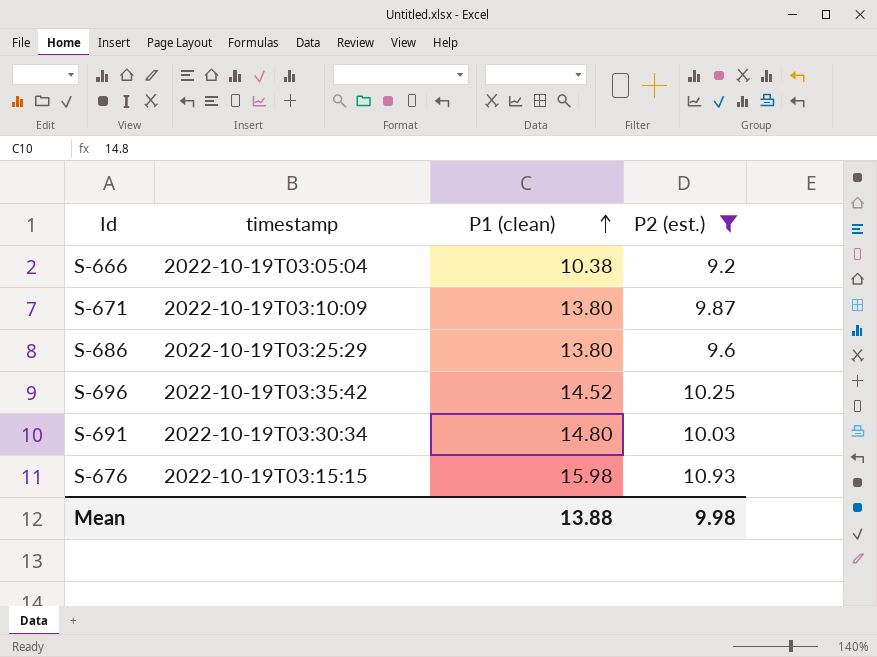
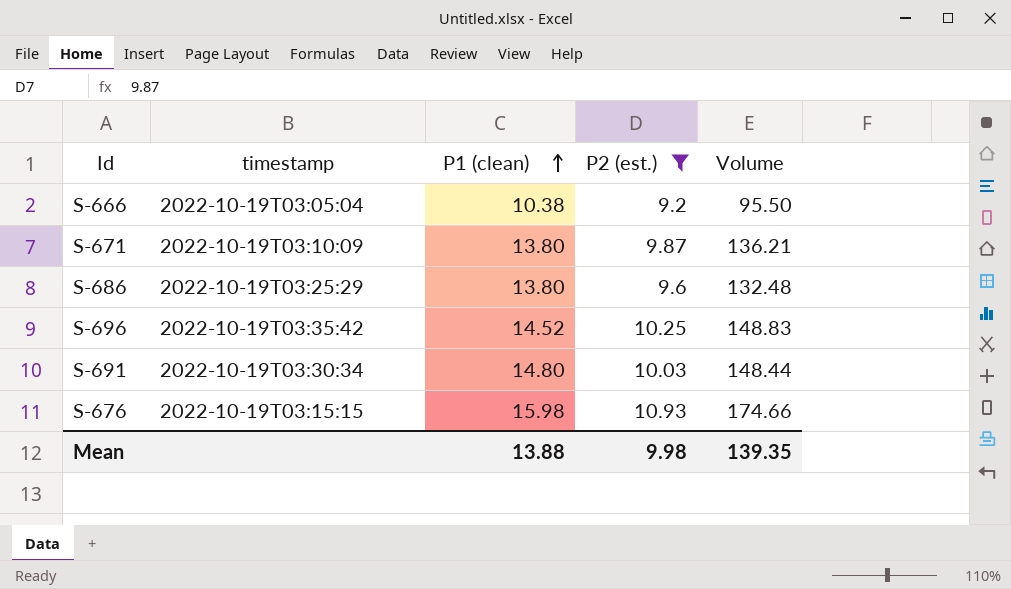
column Volume | formula: none -> [P1 (clean)] * [P2 (est.)]

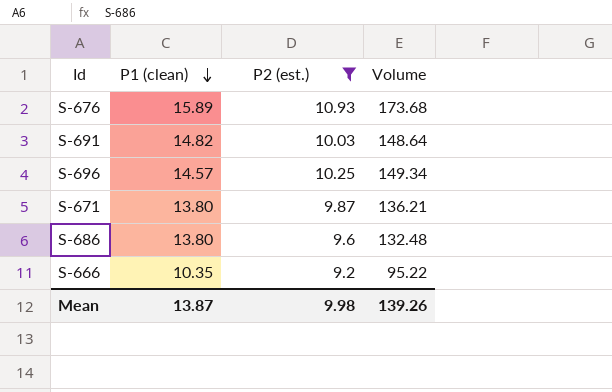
row order: P1 (clean) ascending -> P1 (clean) descending
column timestamp | position: 2 -> none
S-676 | P1 (clean): 15.98 -> 15.89
S-676 | Volume: 174.66 -> 173.68
S-691 | P1 (clean): 14.80 -> 14.82
S-691 | Volume: 148.44 -> 148.64
S-696 | P1 (clean): 14.52 -> 14.57
S-696 | Volume: 148.83 -> 149.34
S-666 | P1 (clean): 10.38 -> 10.35
S-666 | Volume: 95.50 -> 95.22
Mean | P1 (clean): 13.88 -> 13.87
Mean | Volume: 139.35 -> 139.26

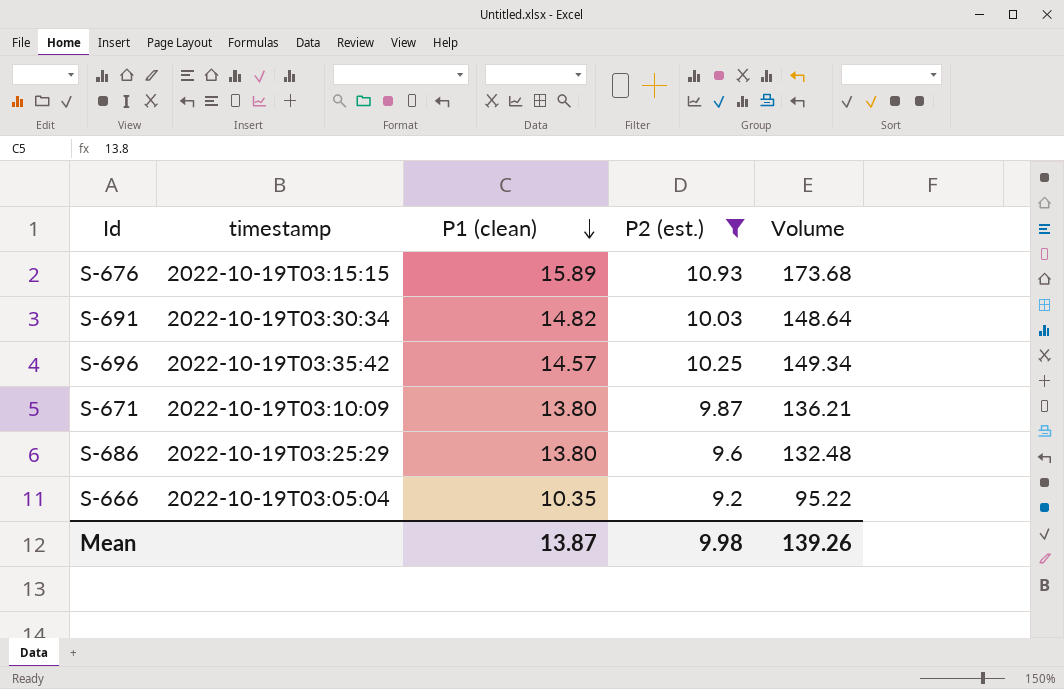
column timestamp | position: none -> 2

